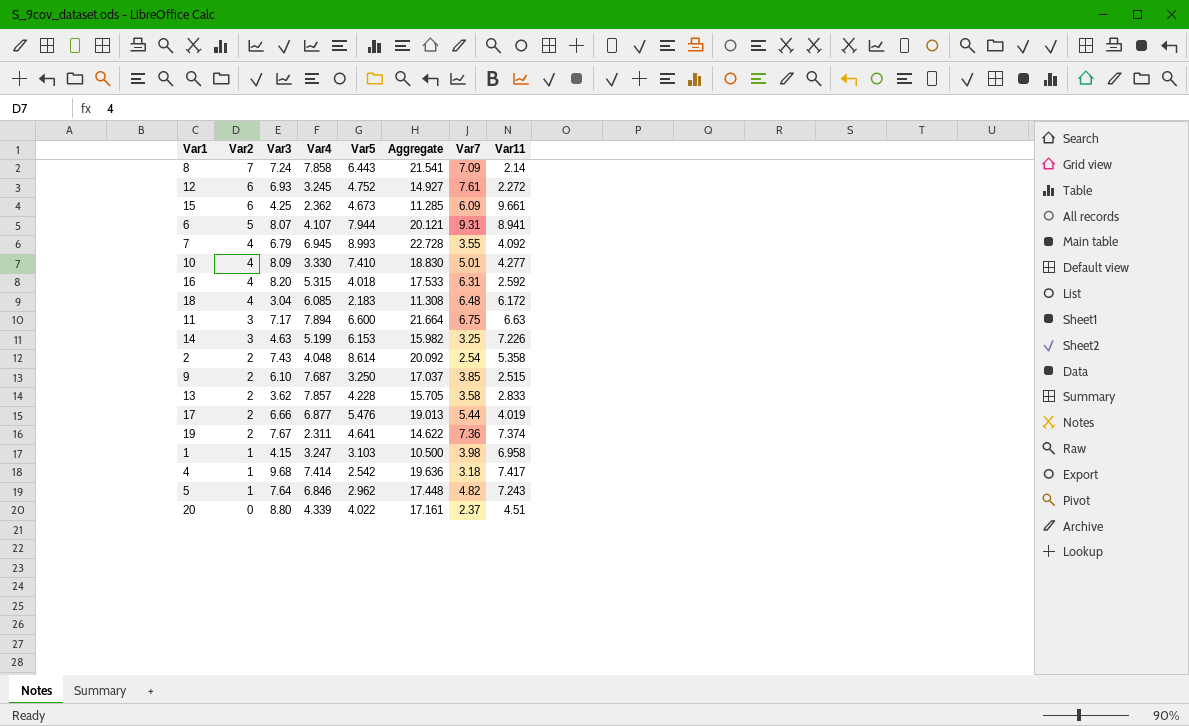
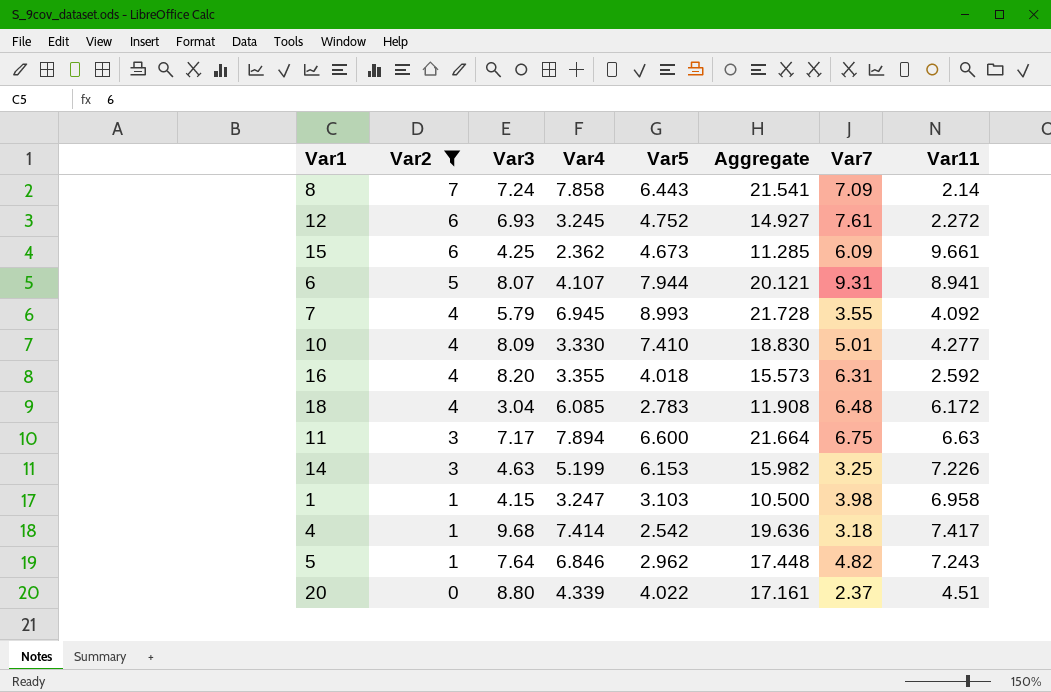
filter: none -> Var2 != 2
7 | Var3: 6.79 -> 5.79
7 | Aggregate: 22.728 -> 21.728
16 | Var4: 5.315 -> 3.355
16 | Aggregate: 17.533 -> 15.573
18 | Var5: 2.183 -> 2.783
18 | Aggregate: 11.308 -> 11.908

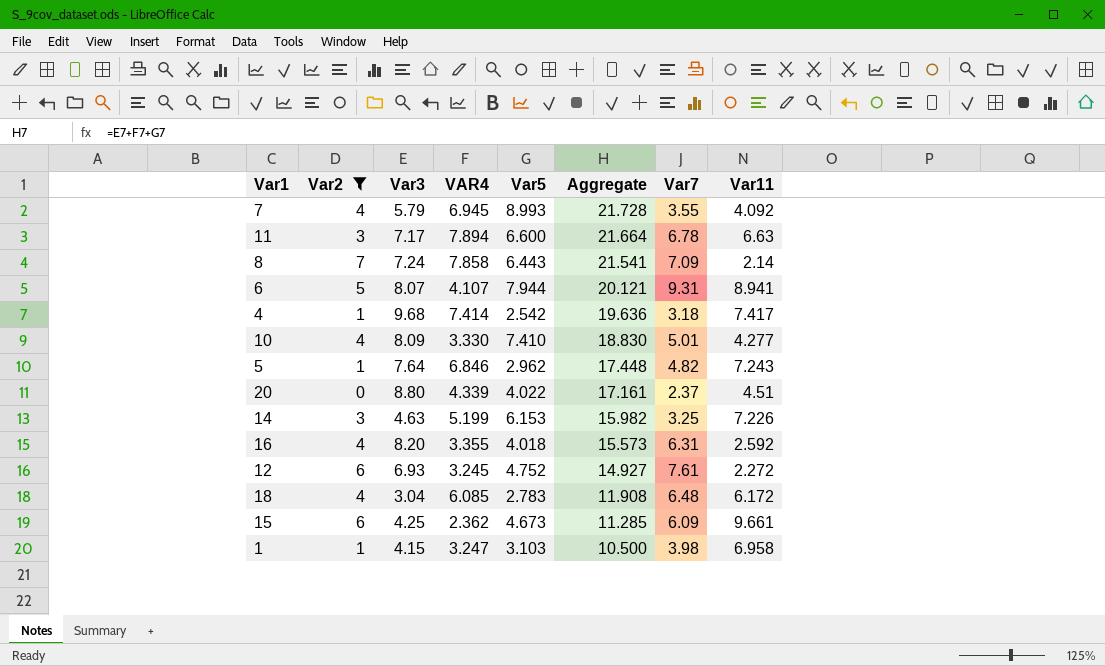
row order: Var2 descending -> Aggregate descending
column name: Var4 -> VAR4
11 | Var7: 6.75 -> 6.78

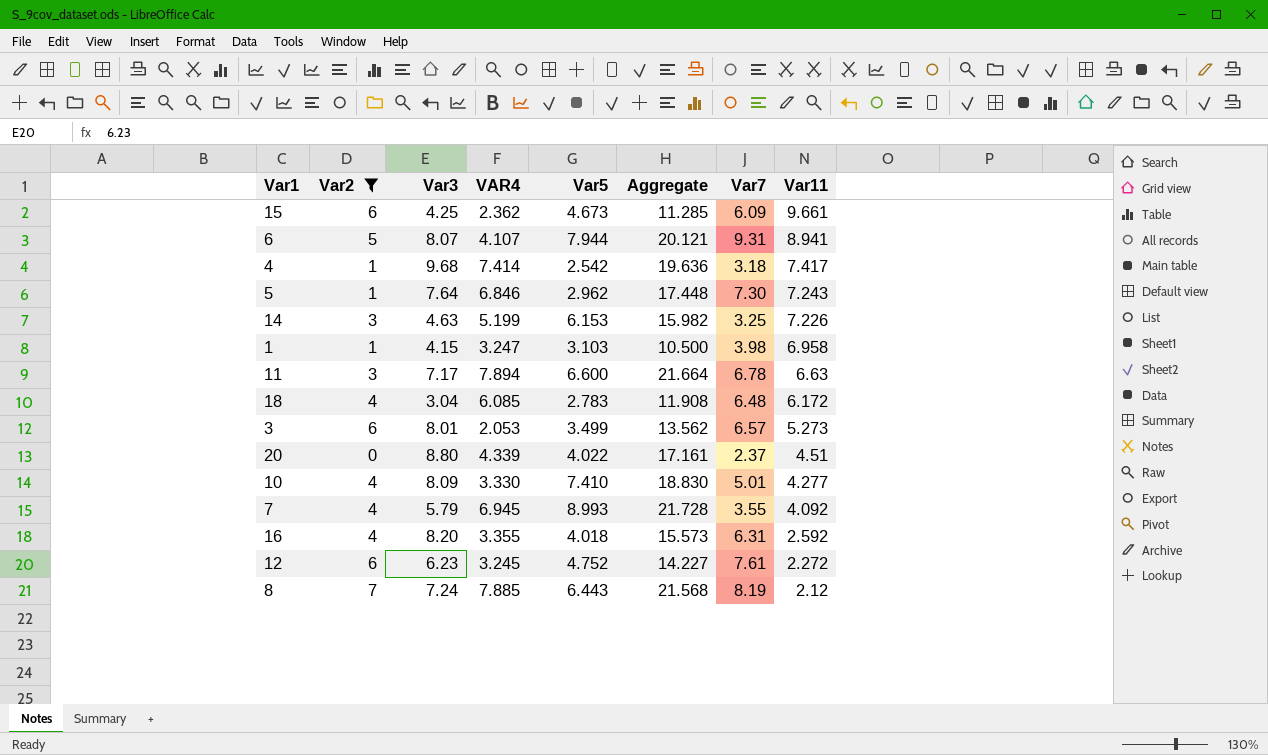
row order: Aggregate descending -> Var11 descending
5 | Var7: 4.82 -> 7.30
row 3: none -> 6 | 8.01 | 2.053 | 3.499 | 13.562 | 6.57 | 5.273
12 | Var3: 6.93 -> 6.23
12 | Aggregate: 14.927 -> 14.227
8 | VAR4: 7.858 -> 7.885
8 | Aggregate: 21.541 -> 21.568
8 | Var7: 7.09 -> 8.19
8 | Var11: 2.14 -> 2.12

